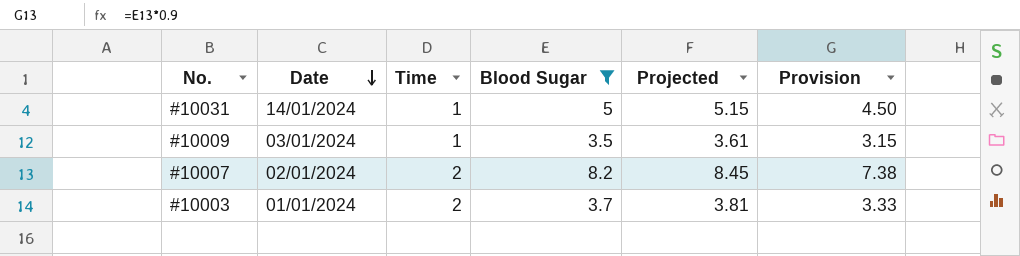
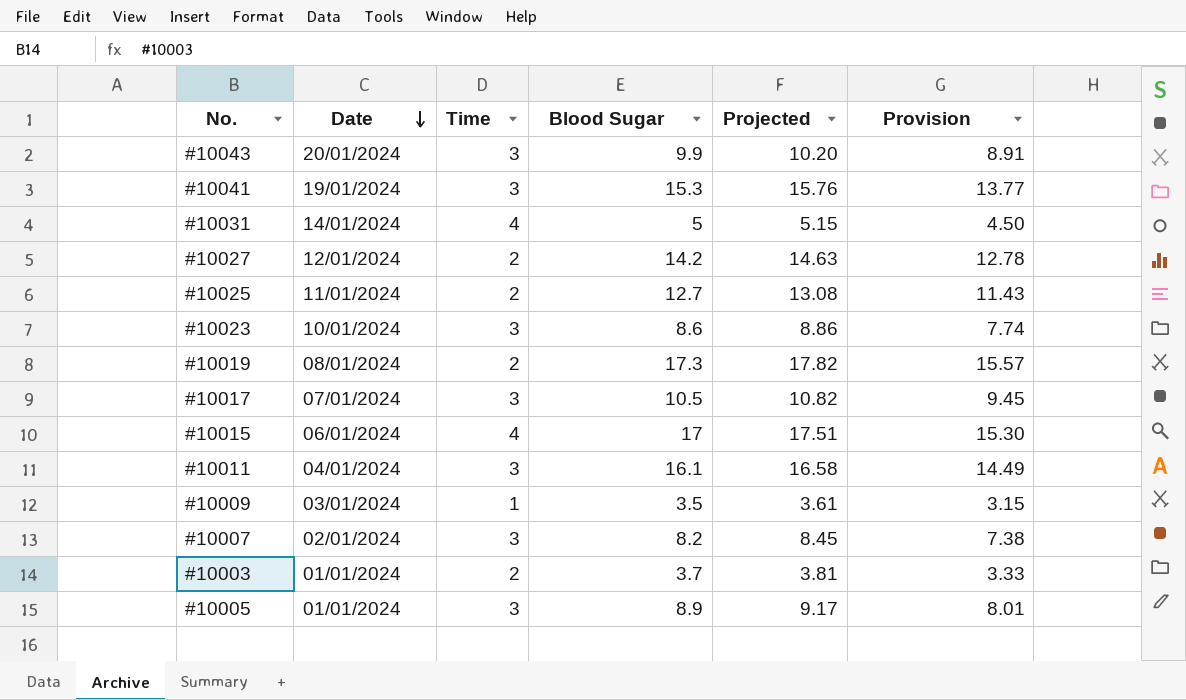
filter: Blood Sugar <= 8.2 -> none
#10031 | Time: 1 -> 4
#10007 | Time: 2 -> 3

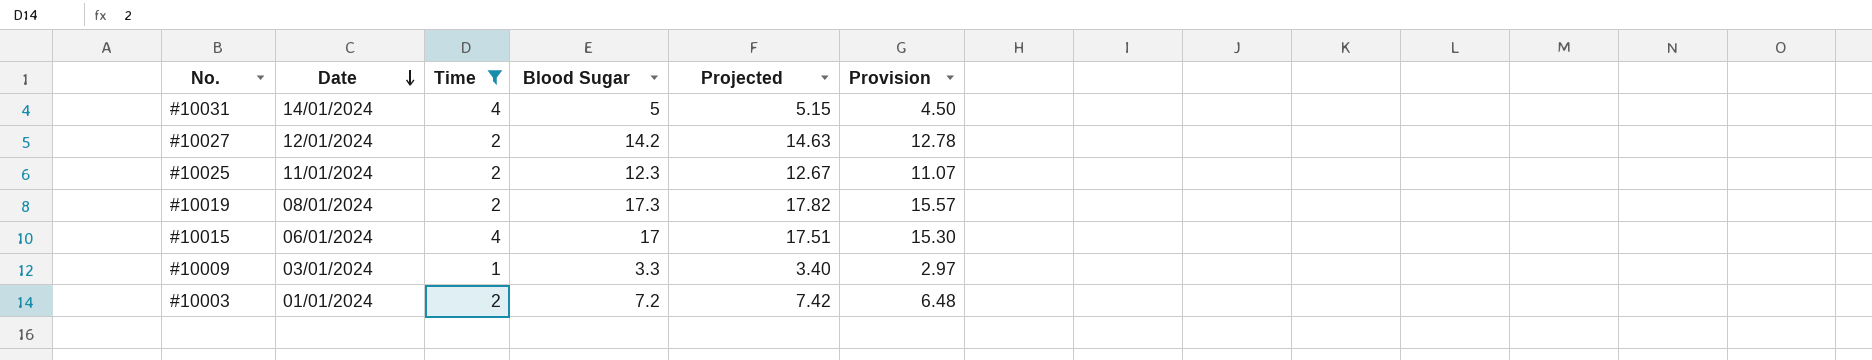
filter: none -> Time != 3
#10025 | Blood Sugar: 12.7 -> 12.3
#10025 | Projected: 13.08 -> 12.67
#10025 | Provision: 11.43 -> 11.07
#10009 | Blood Sugar: 3.5 -> 3.3
#10009 | Projected: 3.61 -> 3.40
#10009 | Provision: 3.15 -> 2.97
#10003 | Blood Sugar: 3.7 -> 7.2
#10003 | Projected: 3.81 -> 7.42
#10003 | Provision: 3.33 -> 6.48

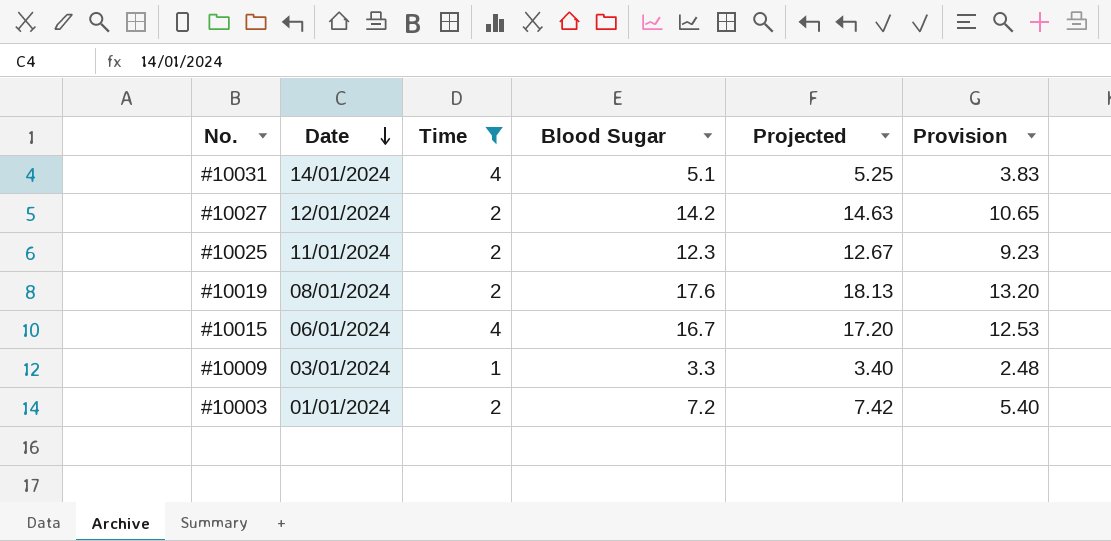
column Provision | formula: [Blood Sugar] * 0.9 -> [Blood Sugar] * 0.75
#10031 | Blood Sugar: 5 -> 5.1
#10031 | Projected: 5.15 -> 5.25
#10019 | Blood Sugar: 17.3 -> 17.6
#10019 | Projected: 17.82 -> 18.13
#10015 | Blood Sugar: 17 -> 16.7
#10015 | Projected: 17.51 -> 17.20

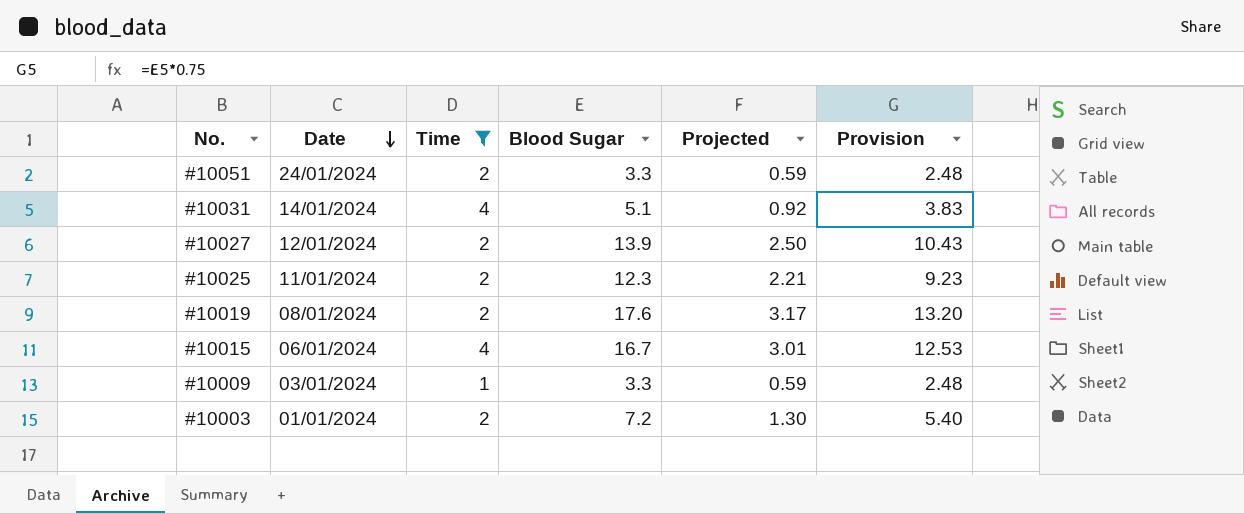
column Projected | formula: [Blood Sugar] * 1.03 -> [Blood Sugar] * 0.18
row #10051: none -> 24/01/2024 | 2 | 3.3 | 0.59 | 2.48
#10027 | Blood Sugar: 14.2 -> 13.9
#10027 | Provision: 10.65 -> 10.43

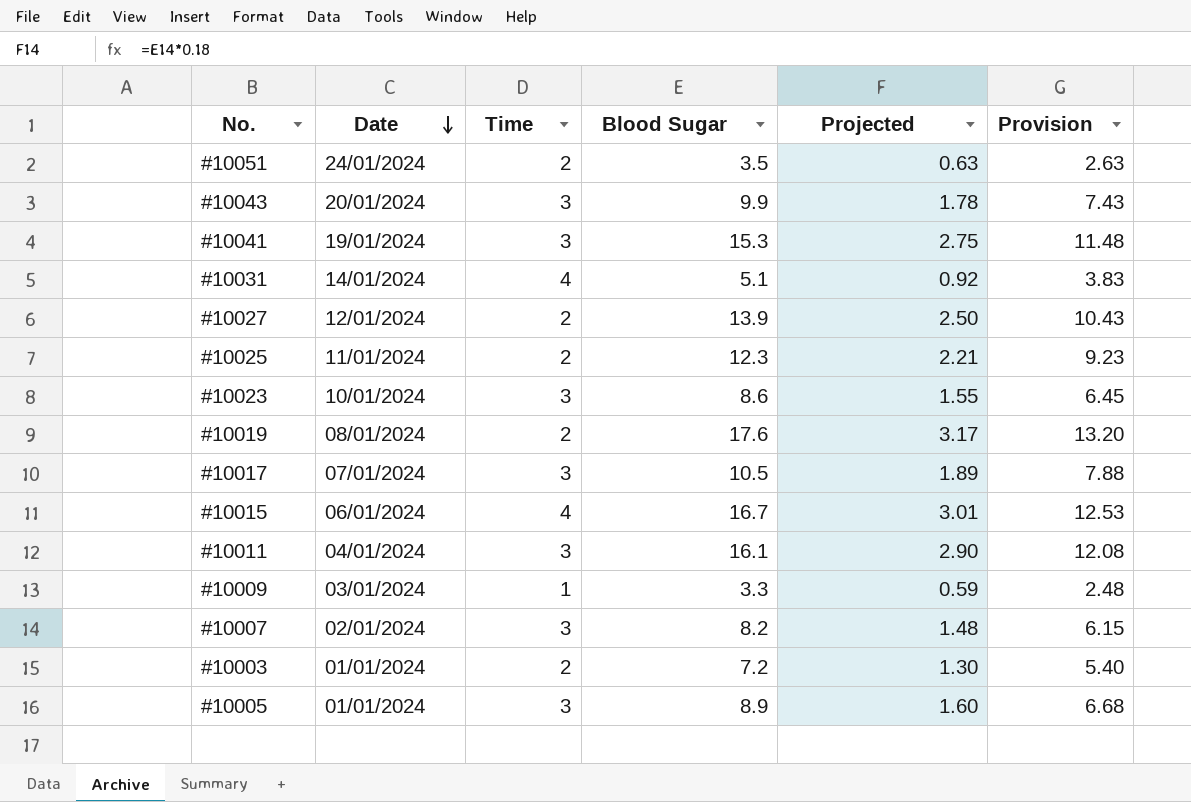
filter: Time != 3 -> none
#10051 | Blood Sugar: 3.3 -> 3.5
#10051 | Projected: 0.59 -> 0.63
#10051 | Provision: 2.48 -> 2.63

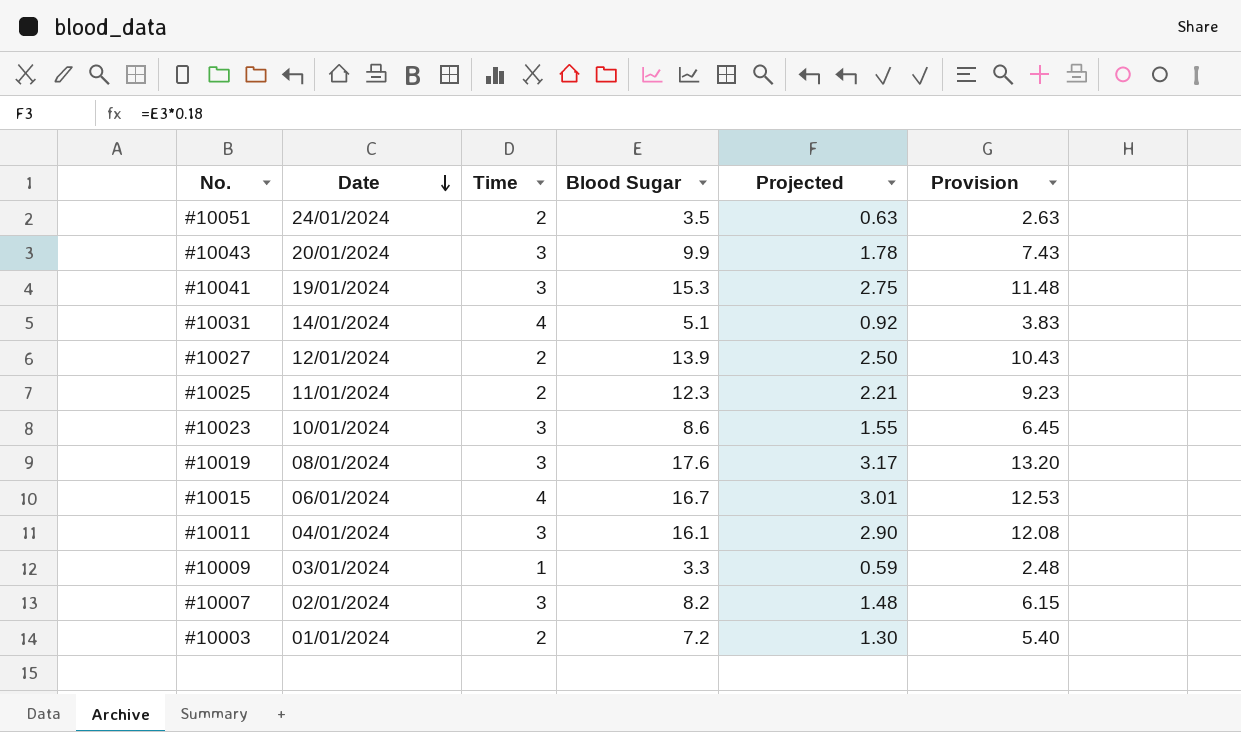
row #10017: 07/01/2024 | 3 | 10.5 | 1.89 | 7.88 -> none
row #10005: 01/01/2024 | 3 | 8.9 | 1.60 | 6.68 -> none
#10019 | Time: 2 -> 3

